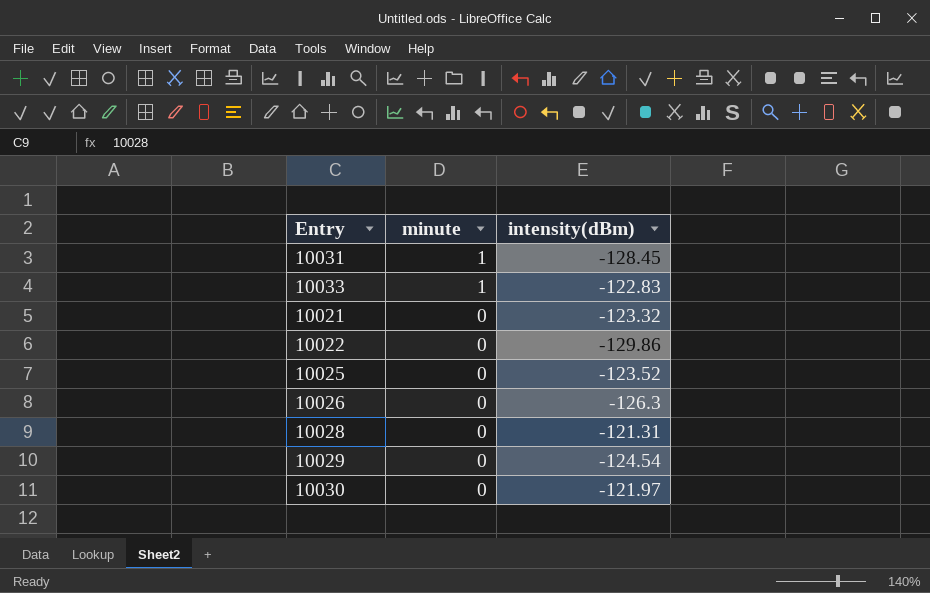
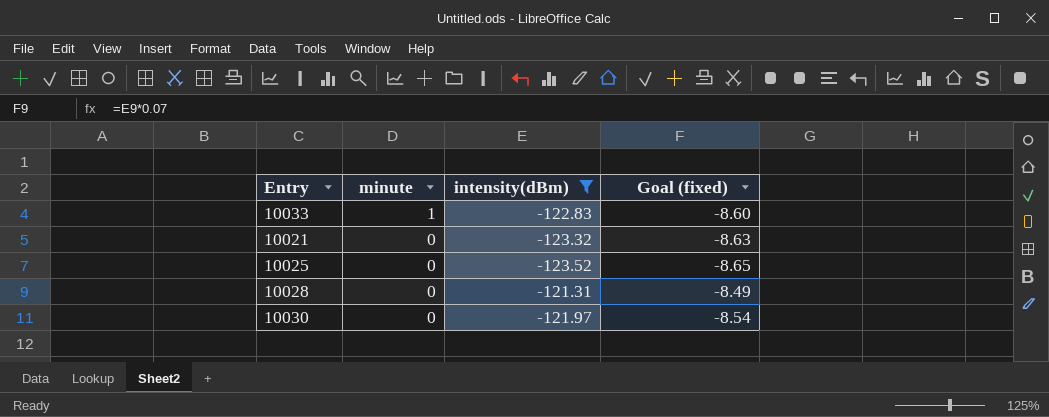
filter: none -> intensity(dBm) >= -123.52
column Goal (fixed) | formula: none -> [intensity(dBm)] * 0.07

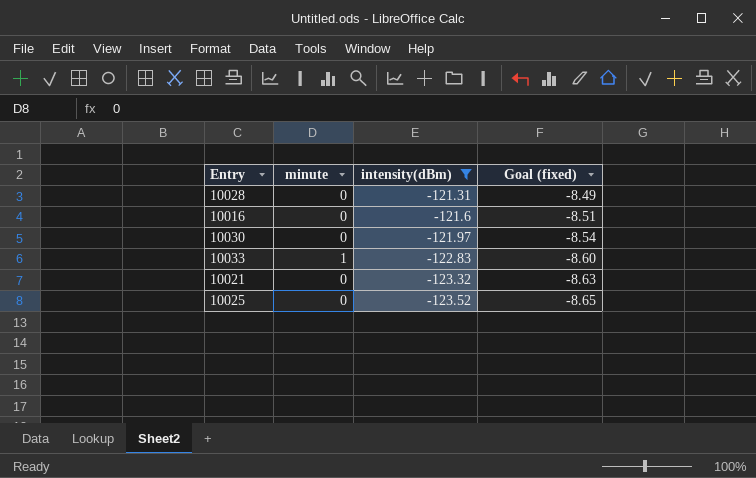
row order: minute descending -> intensity(dBm) descending
row 10016: none -> 0 | -121.6 | -8.51

